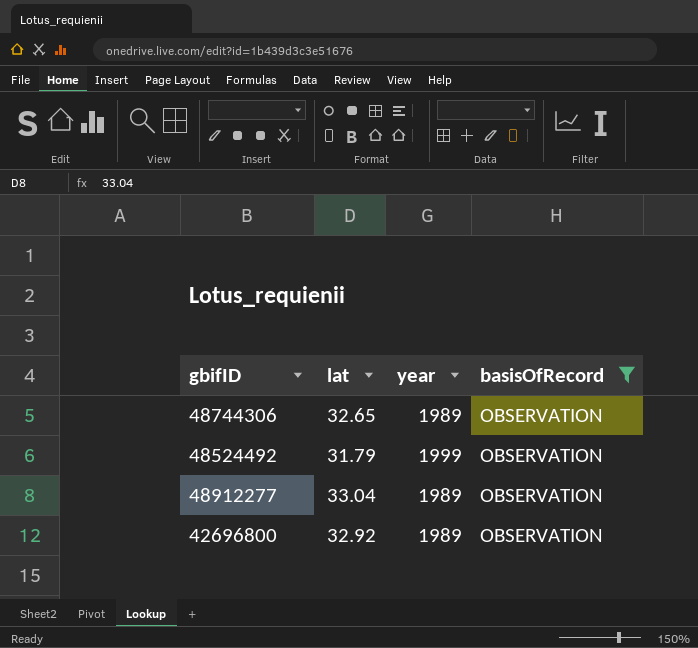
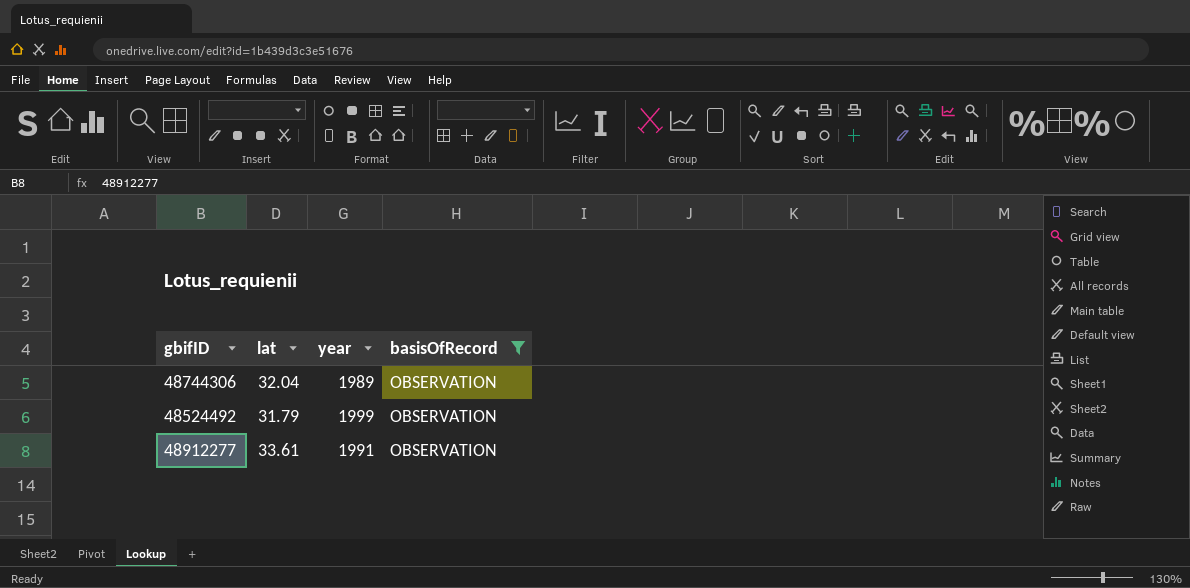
row 42696800: 32.92 | 1989 | OBSERVATION -> none
48744306 | lat: 32.65 -> 32.04
48912277 | lat: 33.04 -> 33.61
48912277 | year: 1989 -> 1991

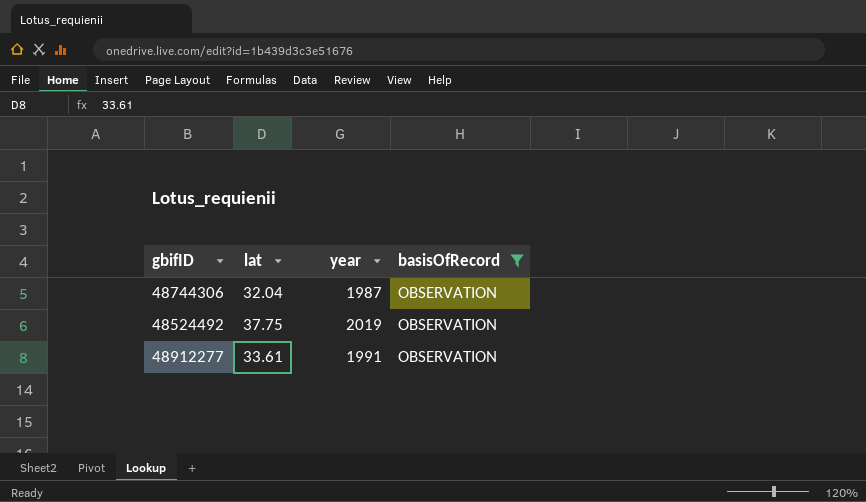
48744306 | year: 1989 -> 1987
48524492 | lat: 31.79 -> 37.75
48524492 | year: 1999 -> 2019

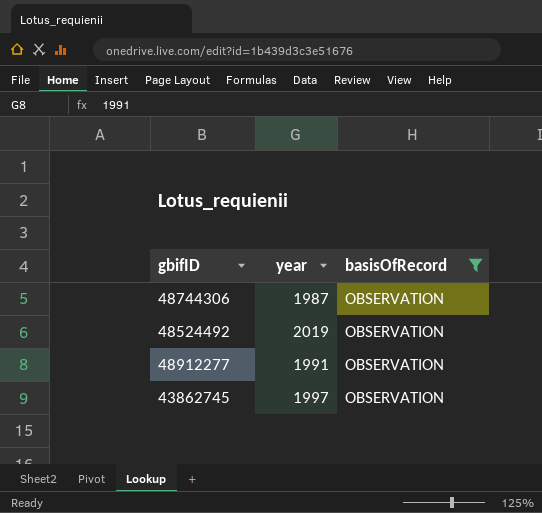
column lat | position: 2 -> none
row 43862745: none -> 1997 | OBSERVATION

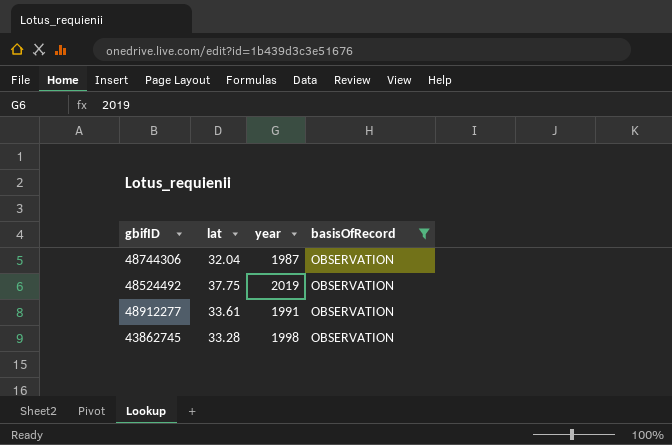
column lat | position: none -> 2
43862745 | year: 1997 -> 1998

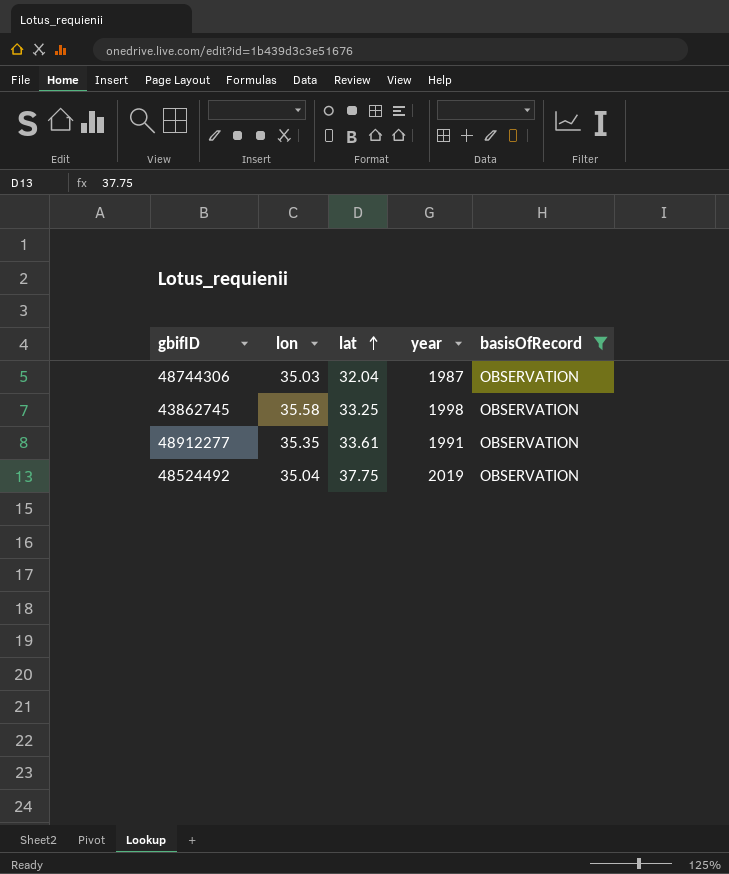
row order: none -> lat ascending
column lon | position: none -> 2
43862745 | lat: 33.28 -> 33.25

